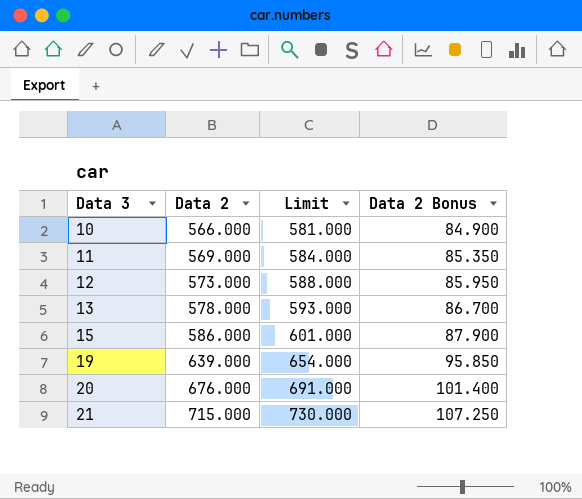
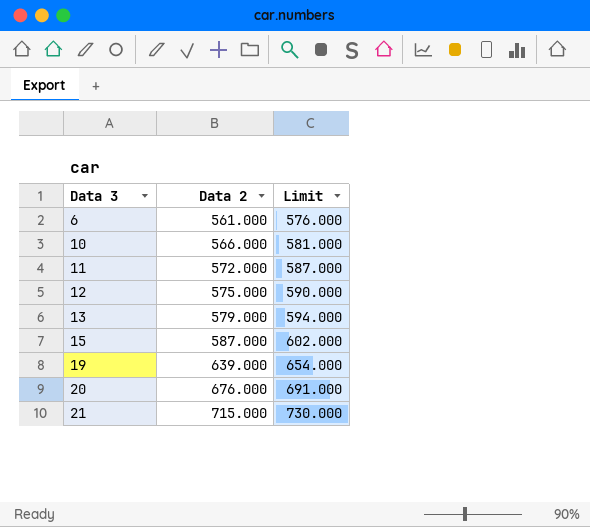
column Data 2 Bonus | formula: [Data 2] * 0.15 -> none
row 6: none -> 561.000 | 576.000
11 | Data 2: 569.000 -> 572.000
11 | Limit: 584.000 -> 587.000
12 | Data 2: 573.000 -> 575.000
12 | Limit: 588.000 -> 590.000
13 | Data 2: 578.000 -> 579.000
13 | Limit: 593.000 -> 594.000
15 | Data 2: 586.000 -> 587.000
15 | Limit: 601.000 -> 602.000

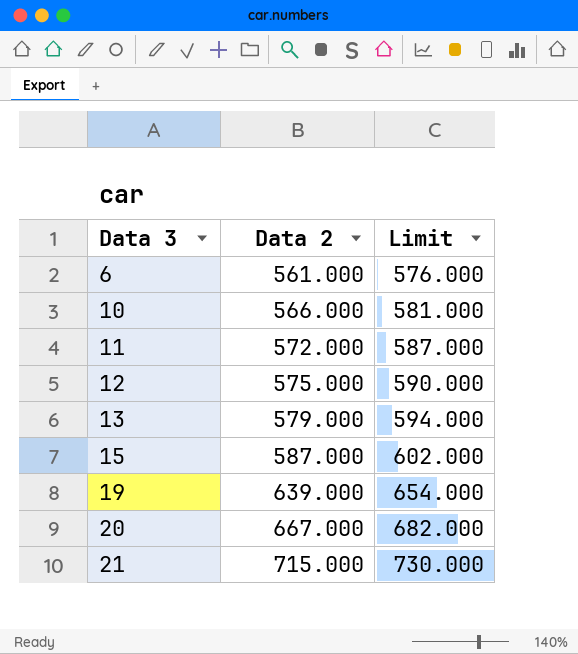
20 | Data 2: 676.000 -> 667.000
20 | Limit: 691.000 -> 682.000

